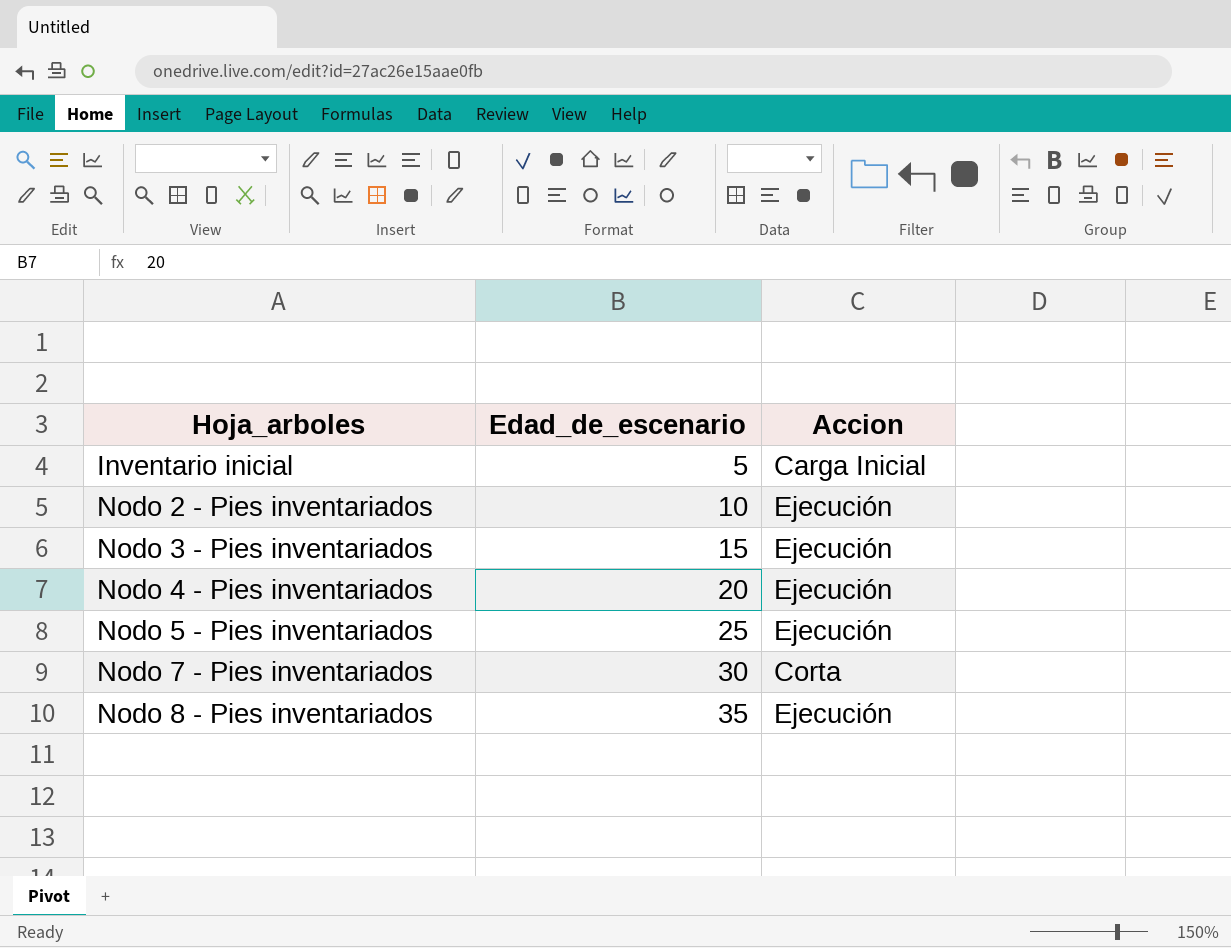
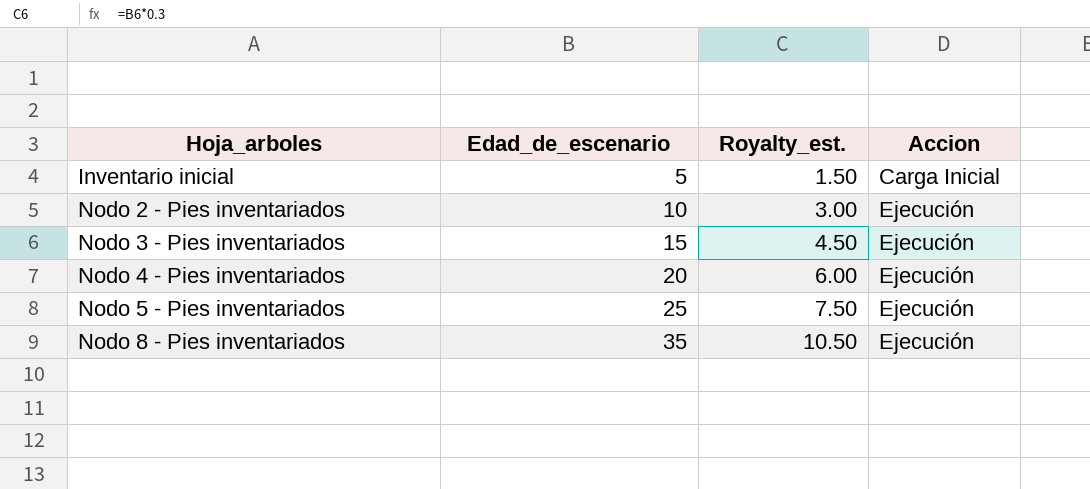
column Royalty_est. | formula: none -> [Edad_de_escenario] * 0.3
row Nodo 7 - Pies inventariados: 30 | Corta -> none

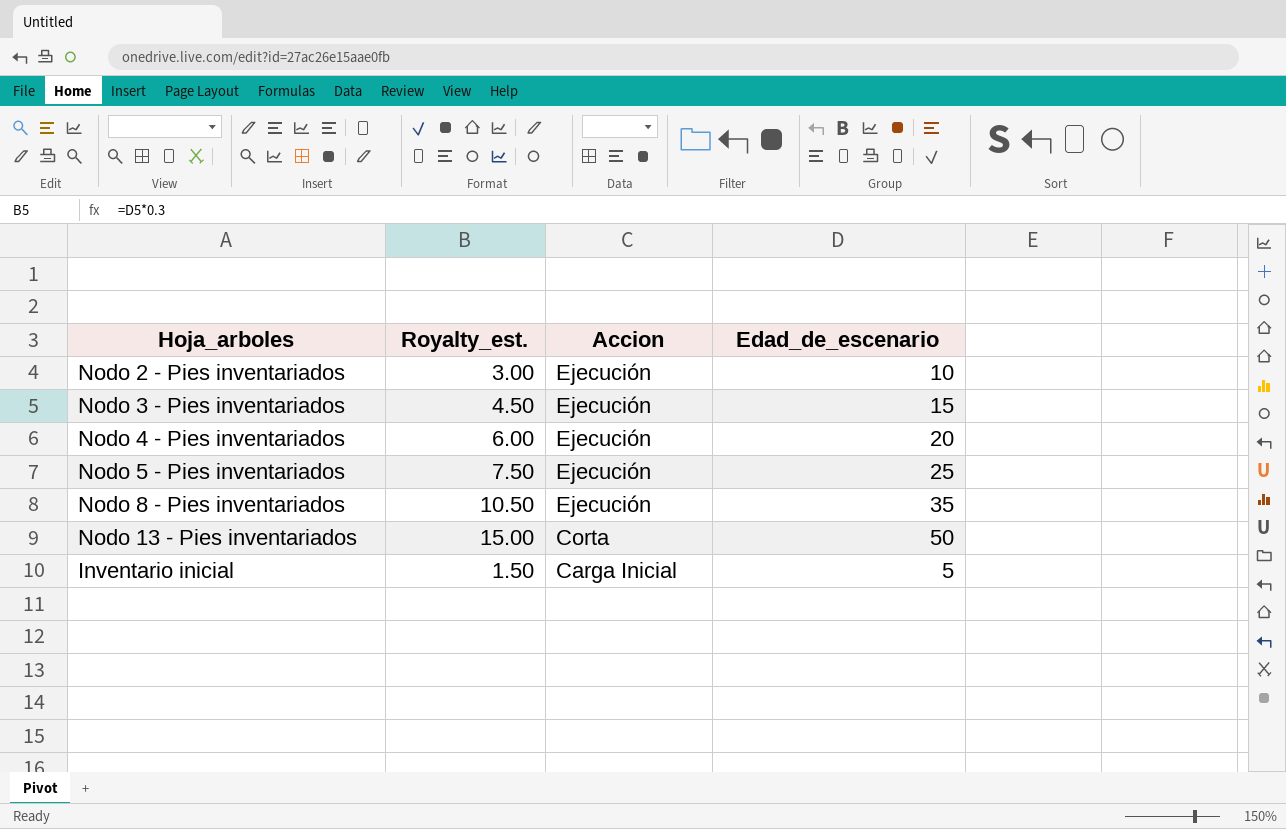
row order: Hoja_arboles ascending -> Accion descending
column Edad_de_escenario | position: 2 -> 4
row Nodo 13 - Pies inventariados: none -> 15.00 | Corta | 50

